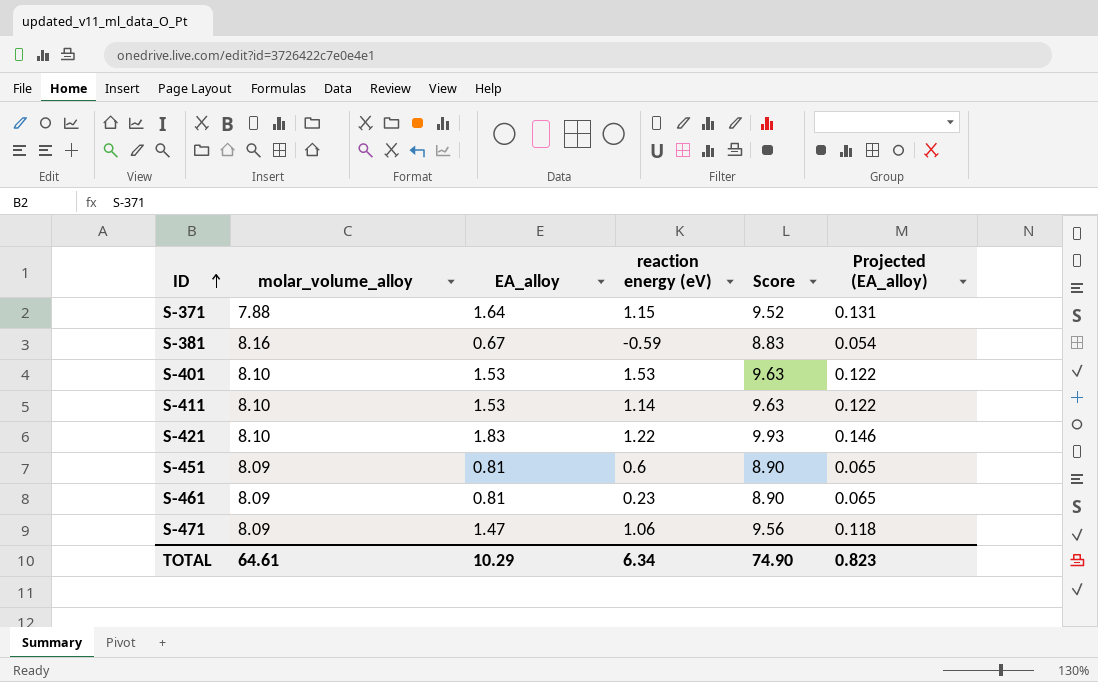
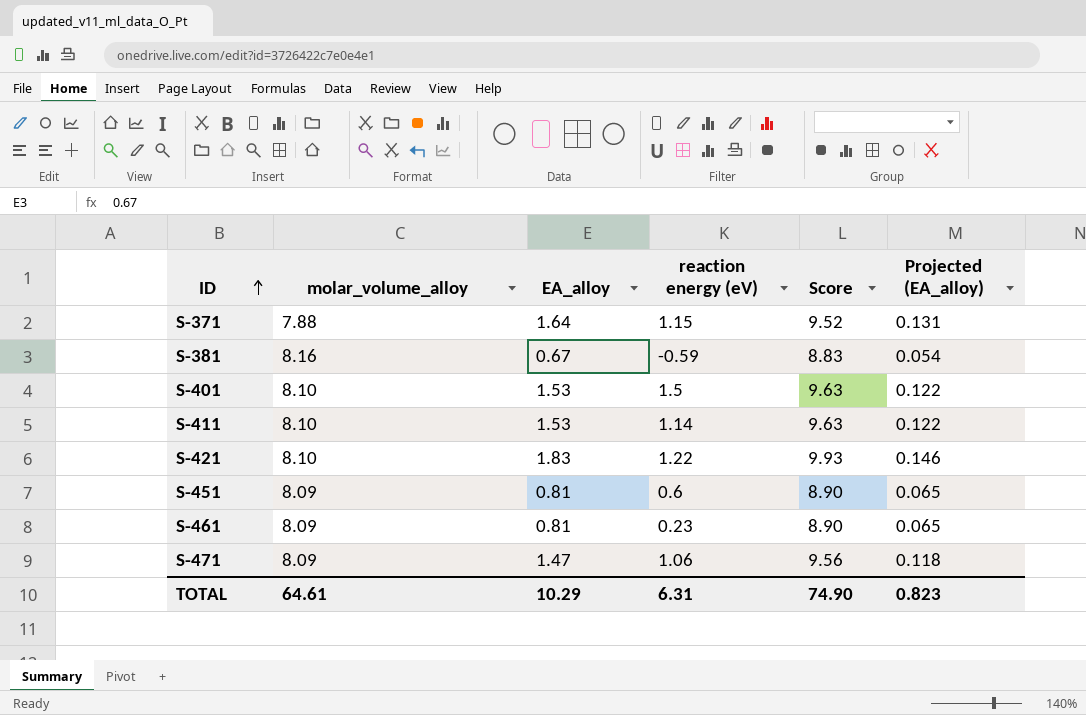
S-401 | reaction energy (eV): 1.53 -> 1.5
TOTAL | reaction energy (eV): 6.34 -> 6.31

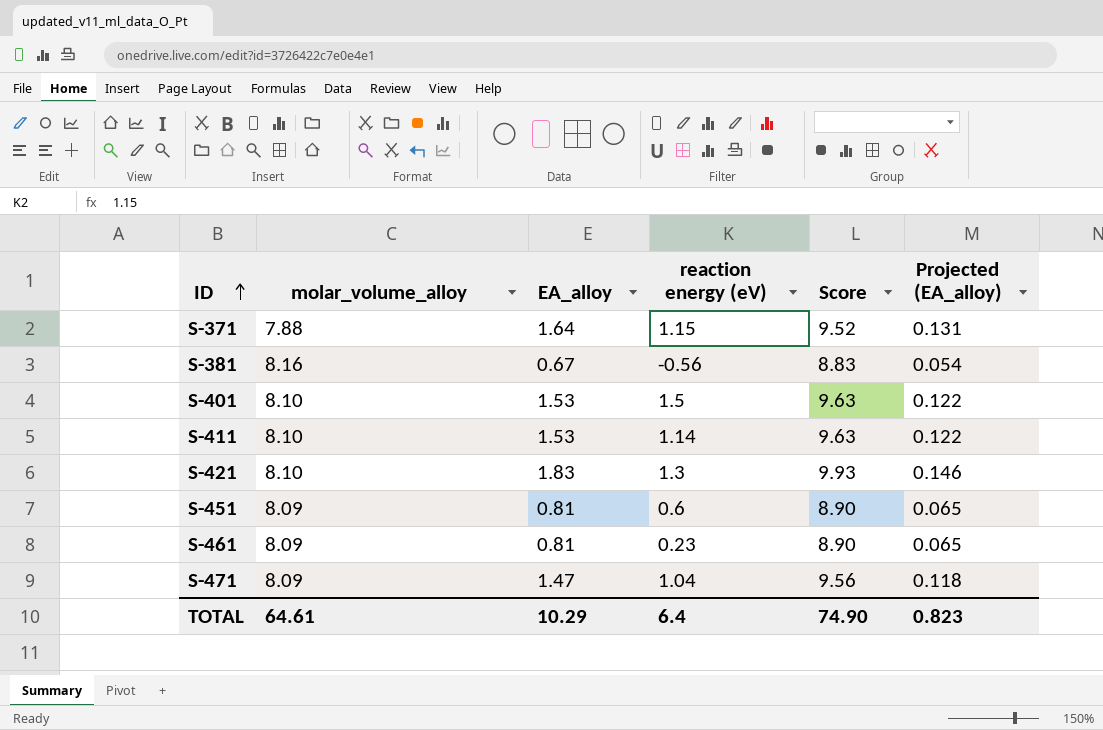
S-381 | reaction energy (eV): -0.59 -> -0.56
S-421 | reaction energy (eV): 1.22 -> 1.3
S-471 | reaction energy (eV): 1.06 -> 1.04
TOTAL | reaction energy (eV): 6.31 -> 6.4

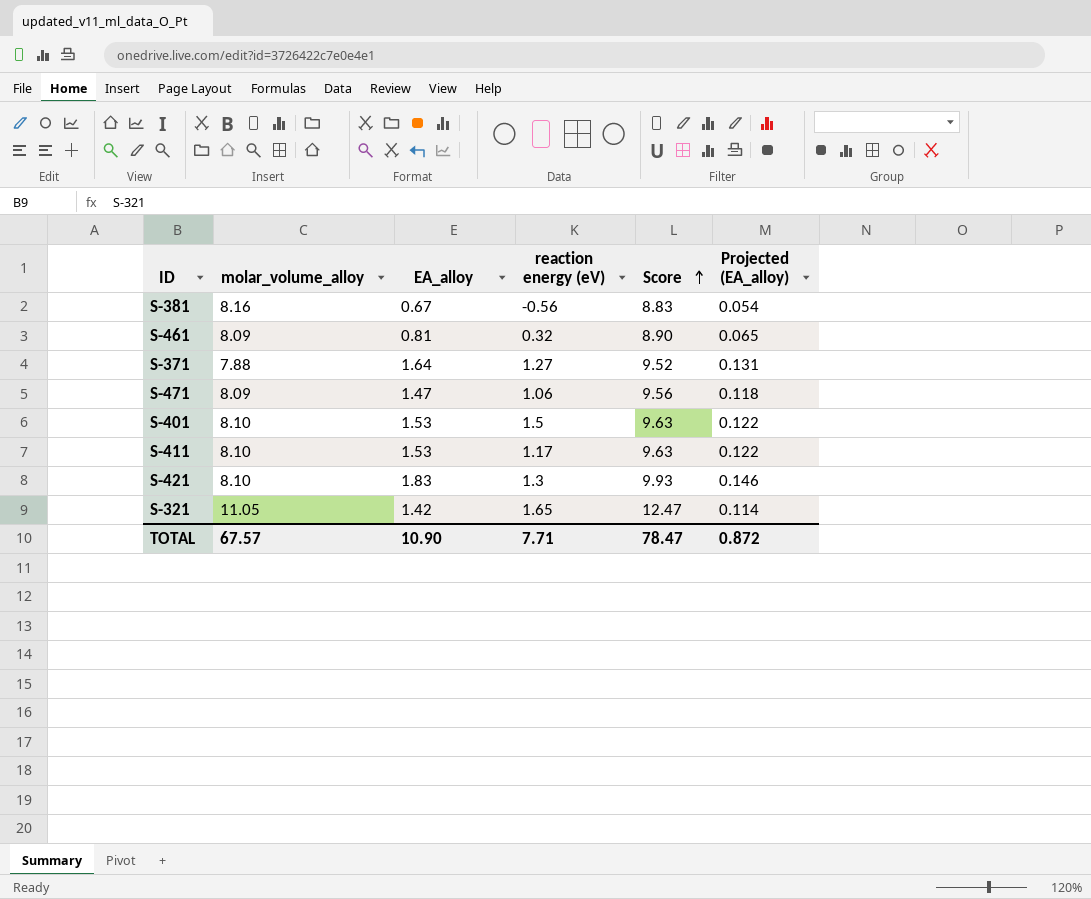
row order: ID ascending -> Score ascending
row S-451: 8.09 | 0.81 | 0.6 | 8.90 | 0.065 -> none
S-461 | reaction energy (eV): 0.23 -> 0.32
S-371 | reaction energy (eV): 1.15 -> 1.27
S-471 | reaction energy (eV): 1.04 -> 1.06
S-411 | reaction energy (eV): 1.14 -> 1.17
row S-321: none -> 11.05 | 1.42 | 1.65 | 12.47 | 0.114
TOTAL | molar_volume_alloy: 64.61 -> 67.57
TOTAL | EA_alloy: 10.29 -> 10.90
TOTAL | reaction energy (eV): 6.4 -> 7.71
TOTAL | Score: 74.90 -> 78.47
TOTAL | Projected (EA_alloy): 0.823 -> 0.872

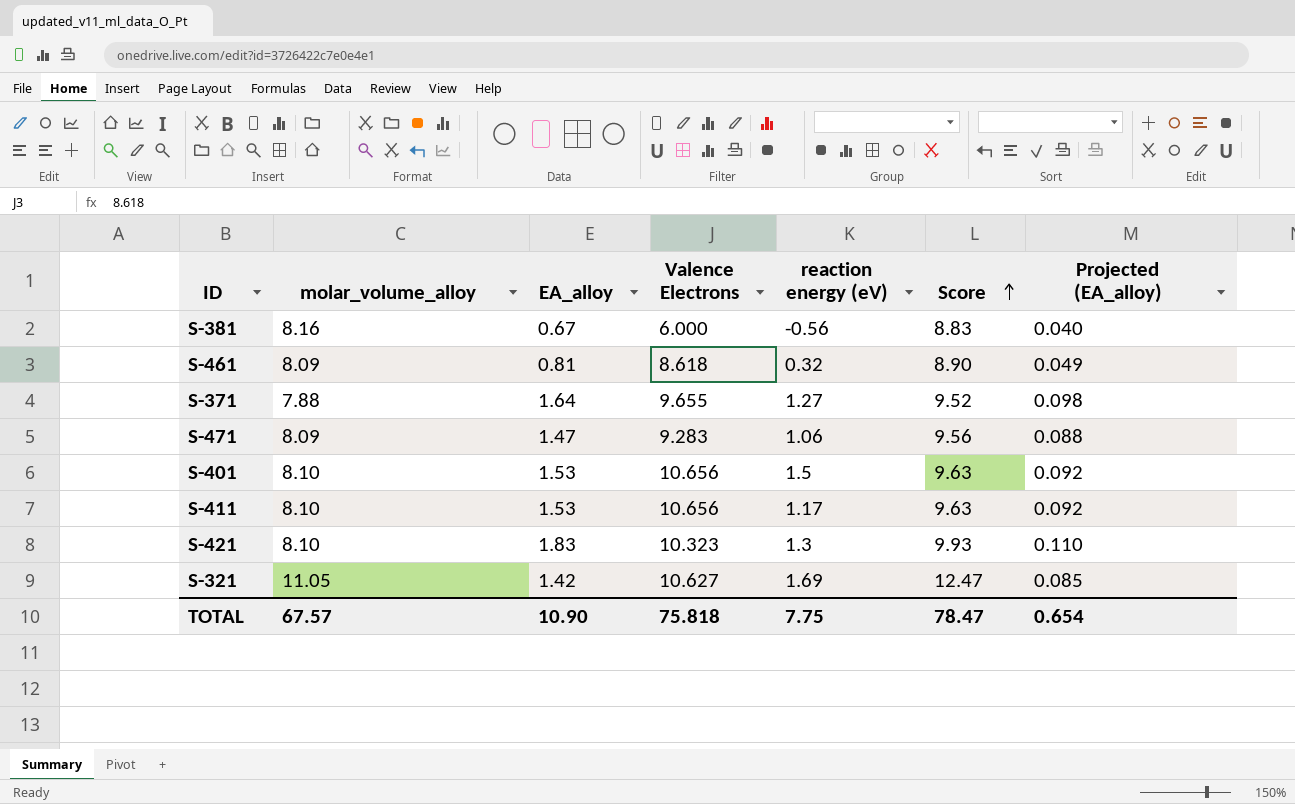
column Valence Electrons | position: none -> 4
column Projected (EA_alloy) | formula: [EA_alloy] * 0.08 -> [EA_alloy] * 0.06
S-321 | reaction energy (eV): 1.65 -> 1.69
TOTAL | reaction energy (eV): 7.71 -> 7.75
TOTAL | Projected (EA_alloy): 0.872 -> 0.654

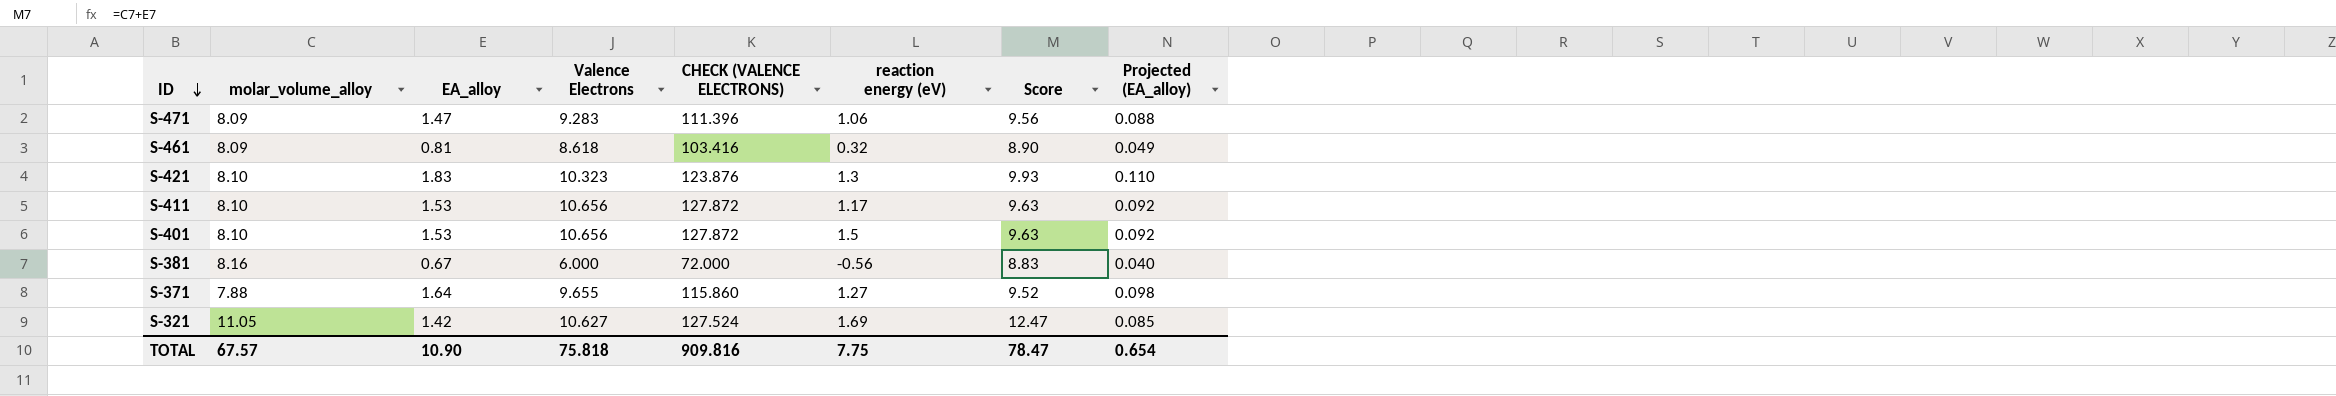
row order: Score ascending -> ID descending
column CHECK (VALENCE ELECTRONS) | formula: none -> [Valence Electrons] * 12

